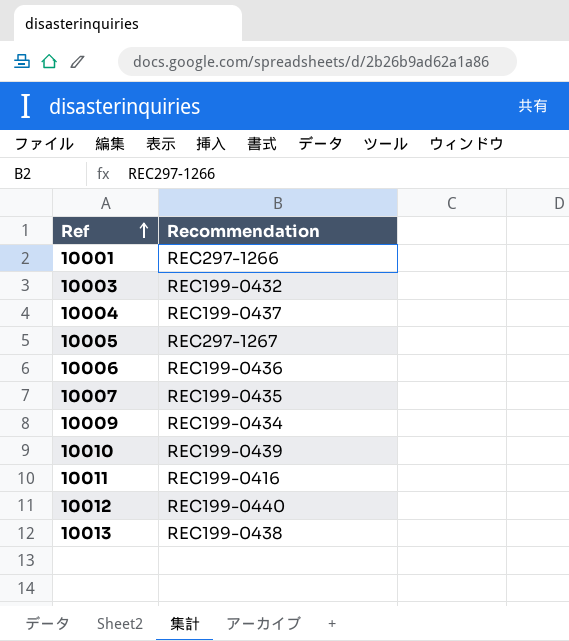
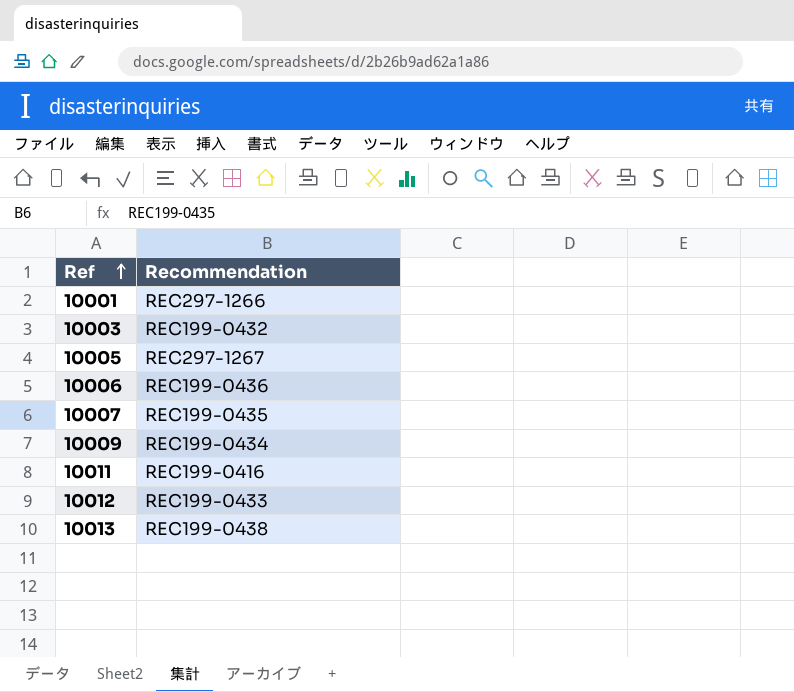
row 10004: REC199-0437 -> none
row 10010: REC199-0439 -> none
10012 | Recommendation: REC199-0440 -> REC199-0433

